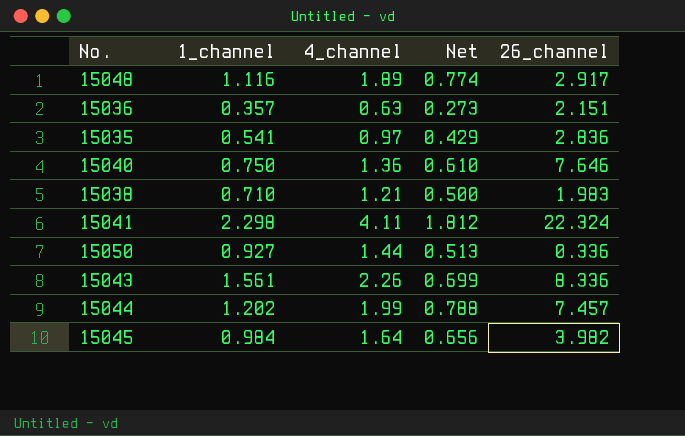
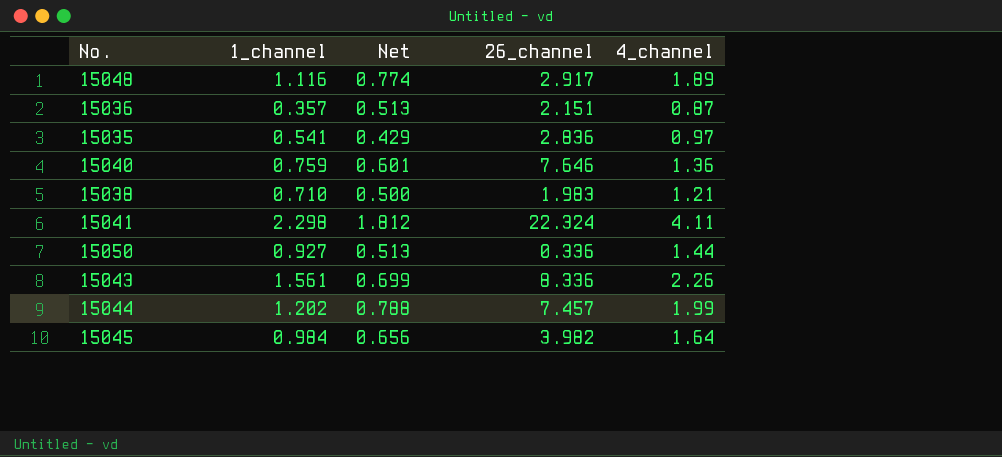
column 4_channel | position: 3 -> 5
15036 | Net: 0.273 -> 0.513
15036 | 4_channel: 0.63 -> 0.87
15040 | 1_channel: 0.750 -> 0.759
15040 | Net: 0.610 -> 0.601

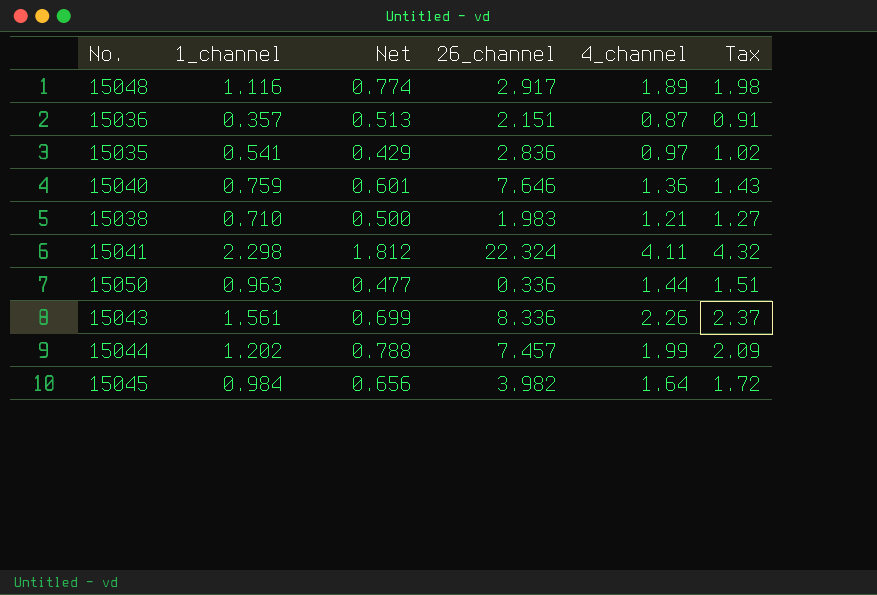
column Tax | formula: none -> [4_channel] * 1.05
15050 | 1_channel: 0.927 -> 0.963
15050 | Net: 0.513 -> 0.477

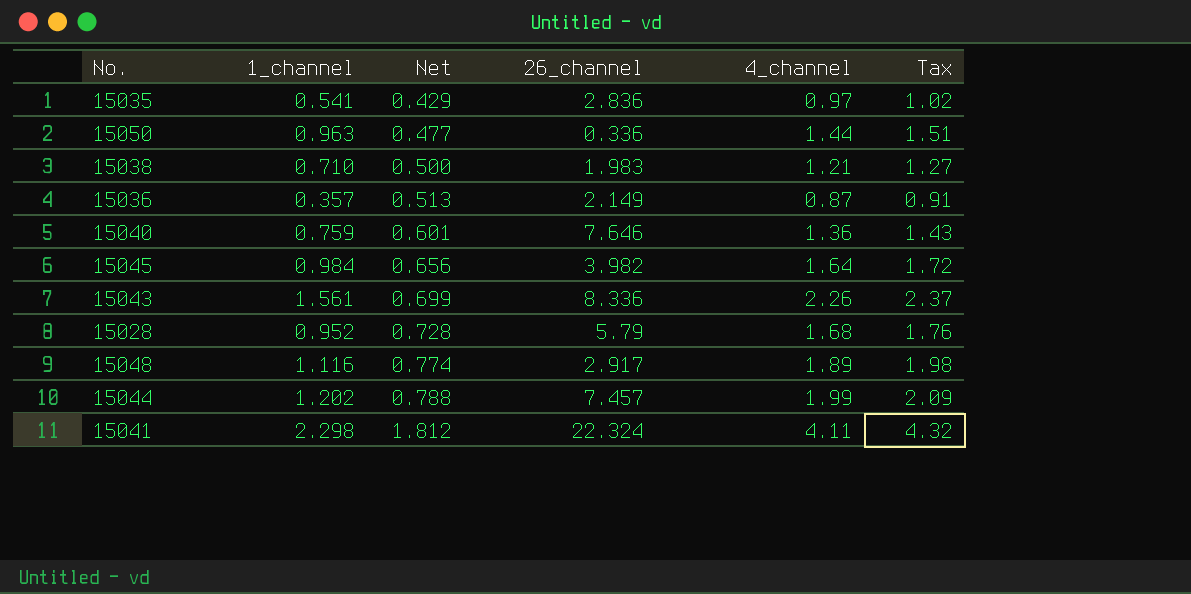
row order: none -> Net ascending
15036 | 26_channel: 2.151 -> 2.149
row 15028: none -> 0.952 | 0.728 | 5.79 | 1.68 | 1.76

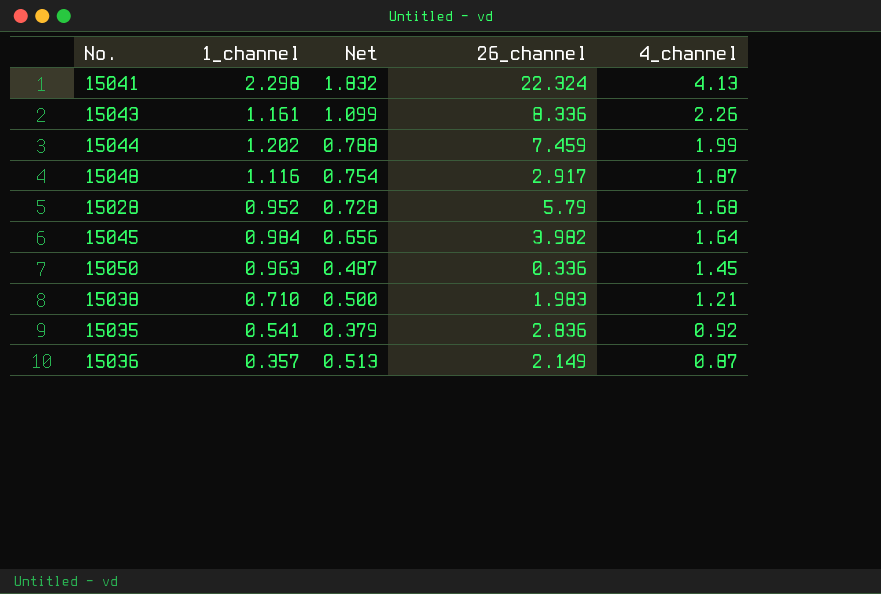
row order: Net ascending -> 4_channel descending
column Tax | formula: [4_channel] * 1.05 -> none
row 15040: 0.759 | 0.601 | 7.646 | 1.36 | 1.43 -> none
15041 | Net: 1.812 -> 1.832
15041 | 4_channel: 4.11 -> 4.13
15043 | 1_channel: 1.561 -> 1.161
15043 | Net: 0.699 -> 1.099
15044 | 26_channel: 7.457 -> 7.459
15048 | Net: 0.774 -> 0.754
15048 | 4_channel: 1.89 -> 1.87
15050 | Net: 0.477 -> 0.487
15050 | 4_channel: 1.44 -> 1.45
15035 | Net: 0.429 -> 0.379
15035 | 4_channel: 0.97 -> 0.92

